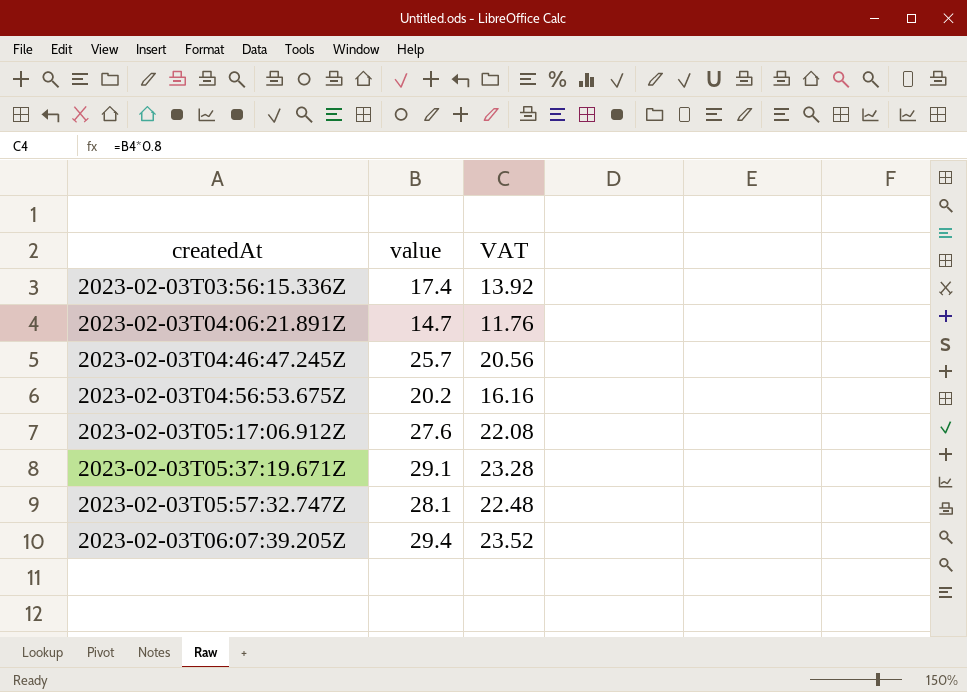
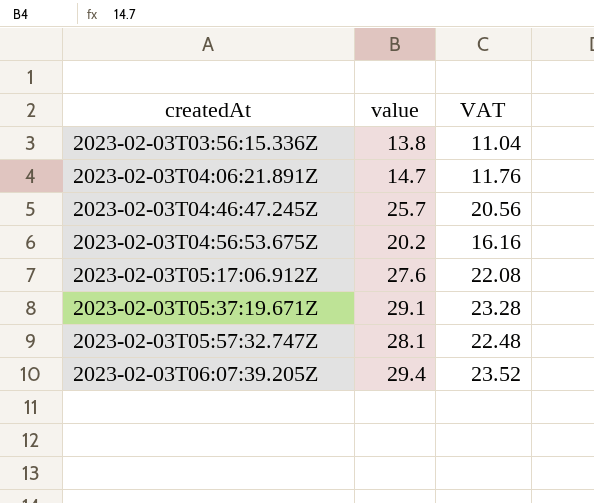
2023-02-03T03:56:15.336Z | value: 17.4 -> 13.8
2023-02-03T03:56:15.336Z | VAT: 13.92 -> 11.04

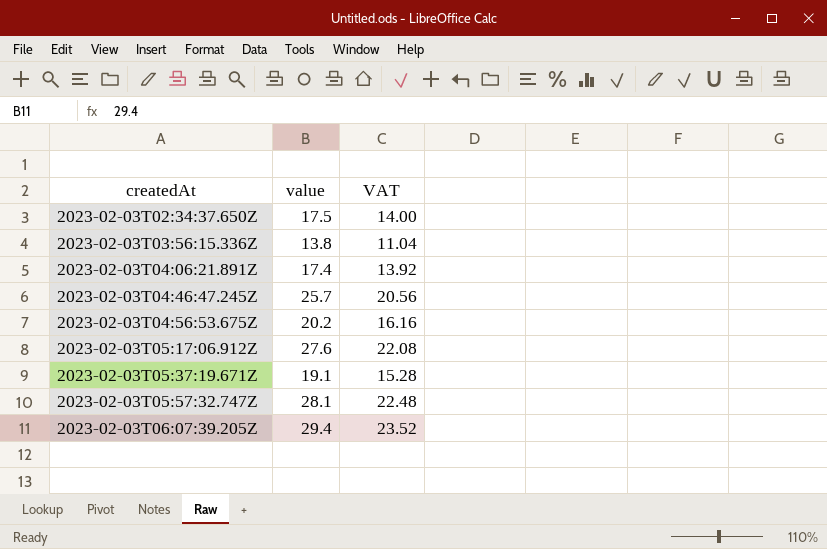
row 2023-02-03T02:34:37.650Z: none -> 17.5 | 14.00
2023-02-03T04:06:21.891Z | value: 14.7 -> 17.4
2023-02-03T04:06:21.891Z | VAT: 11.76 -> 13.92
2023-02-03T05:37:19.671Z | value: 29.1 -> 19.1
2023-02-03T05:37:19.671Z | VAT: 23.28 -> 15.28

